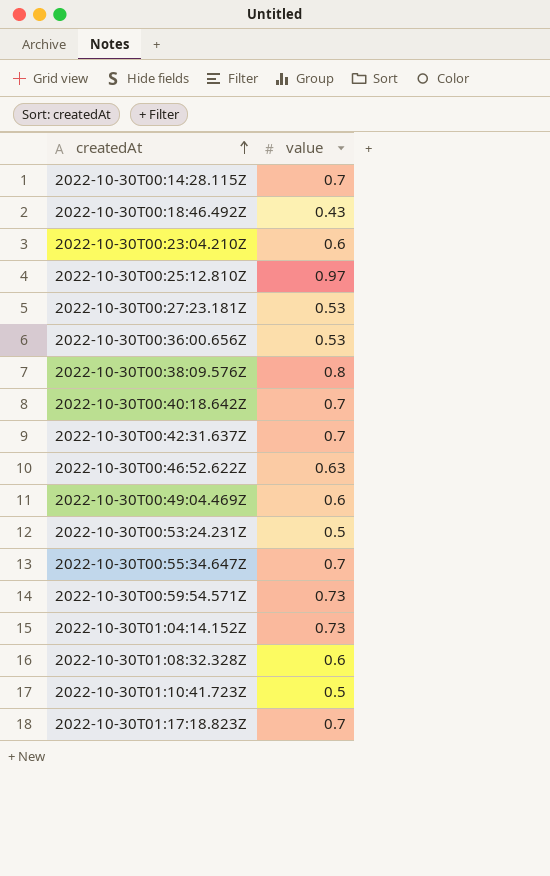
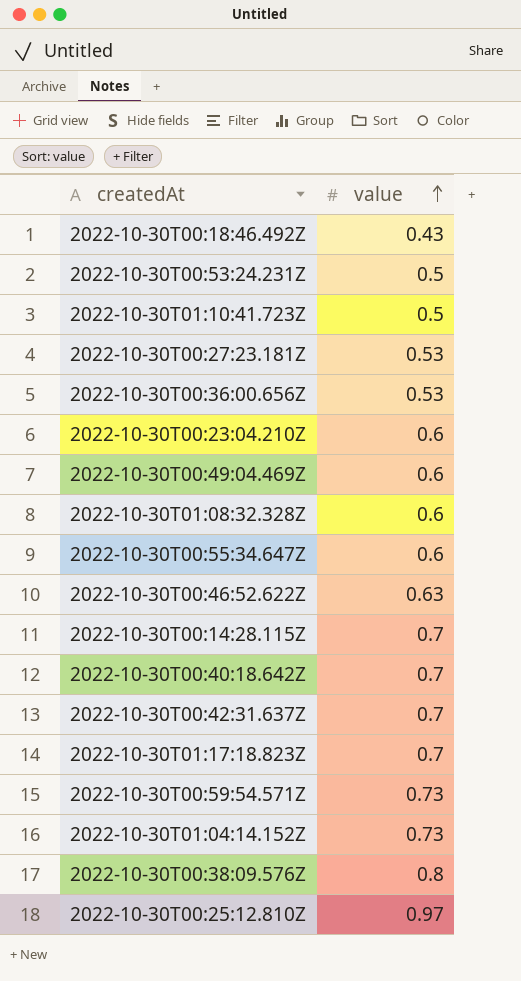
row order: createdAt ascending -> value ascending
2022-10-30T00:55:34.647Z | value: 0.7 -> 0.6

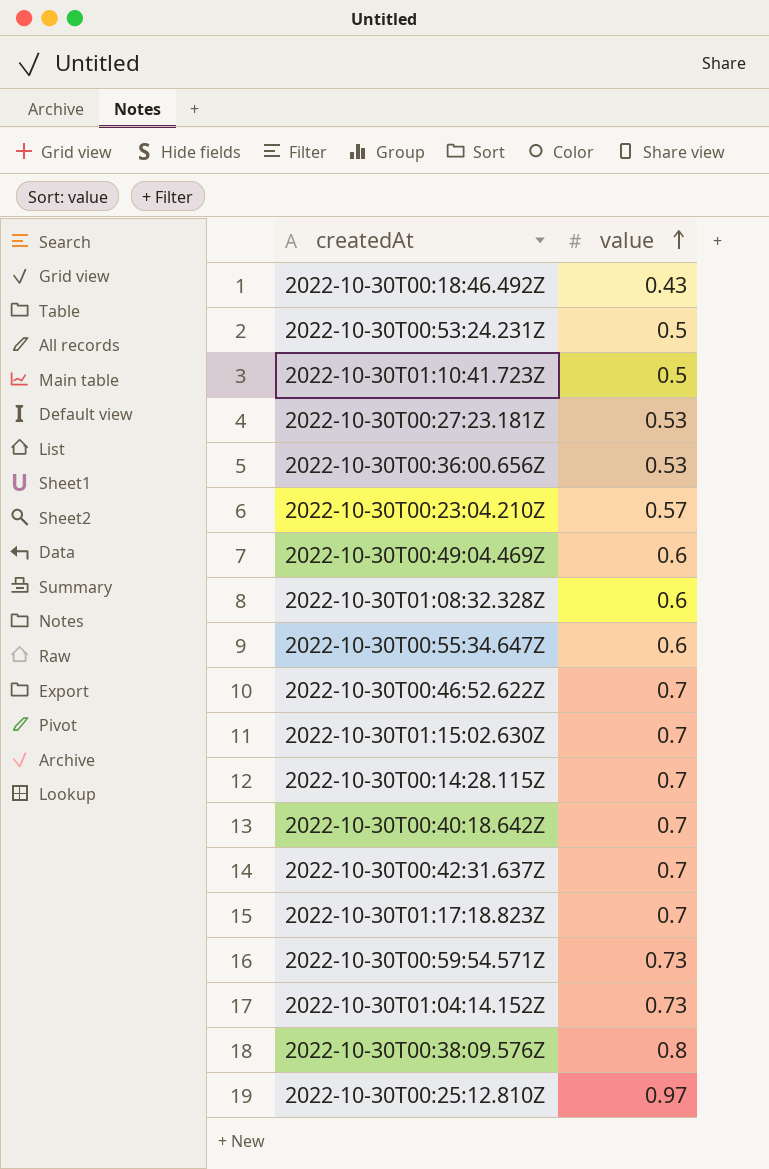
2022-10-30T00:23:04.210Z | value: 0.6 -> 0.57
2022-10-30T00:46:52.622Z | value: 0.63 -> 0.7
row 2022-10-30T01:15:02.630Z: none -> 0.7

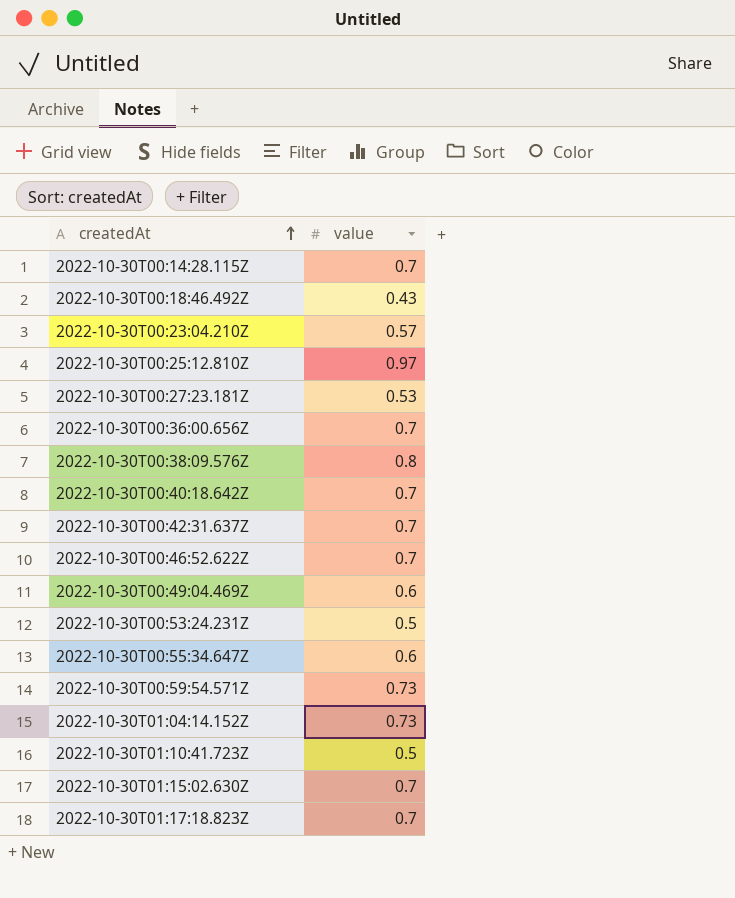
row order: value ascending -> createdAt ascending
row 2022-10-30T01:08:32.328Z: 0.6 -> none
2022-10-30T00:36:00.656Z | value: 0.53 -> 0.7

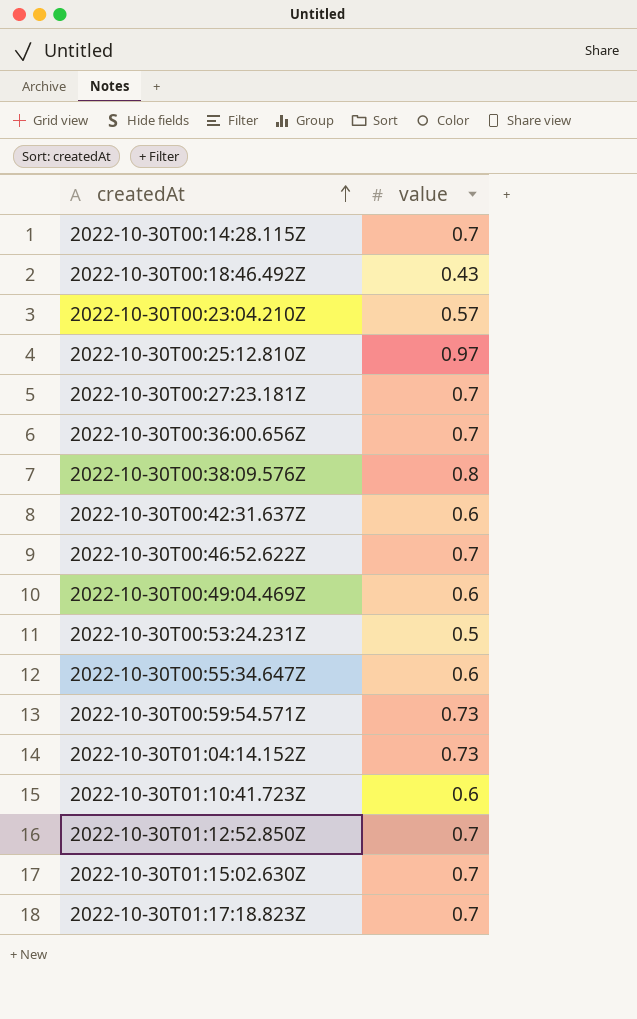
row 2022-10-30T00:40:18.642Z: 0.7 -> none
2022-10-30T00:27:23.181Z | value: 0.53 -> 0.7
2022-10-30T00:42:31.637Z | value: 0.7 -> 0.6
2022-10-30T01:10:41.723Z | value: 0.5 -> 0.6
row 2022-10-30T01:12:52.850Z: none -> 0.7

